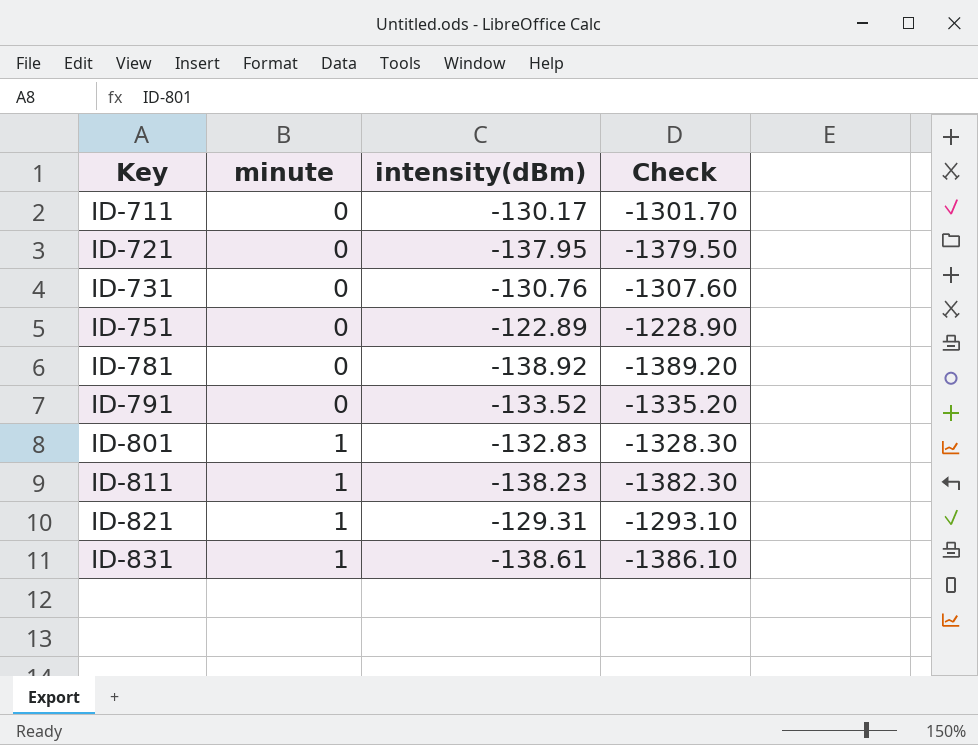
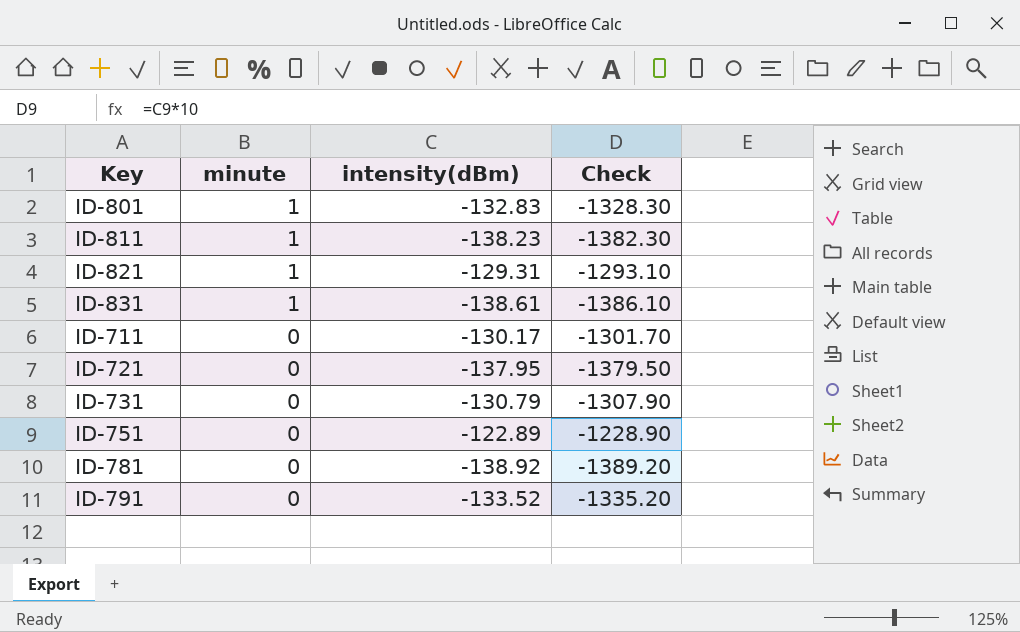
row order: Key ascending -> minute descending
ID-731 | intensity(dBm): -130.76 -> -130.79
ID-731 | Check: -1307.60 -> -1307.90

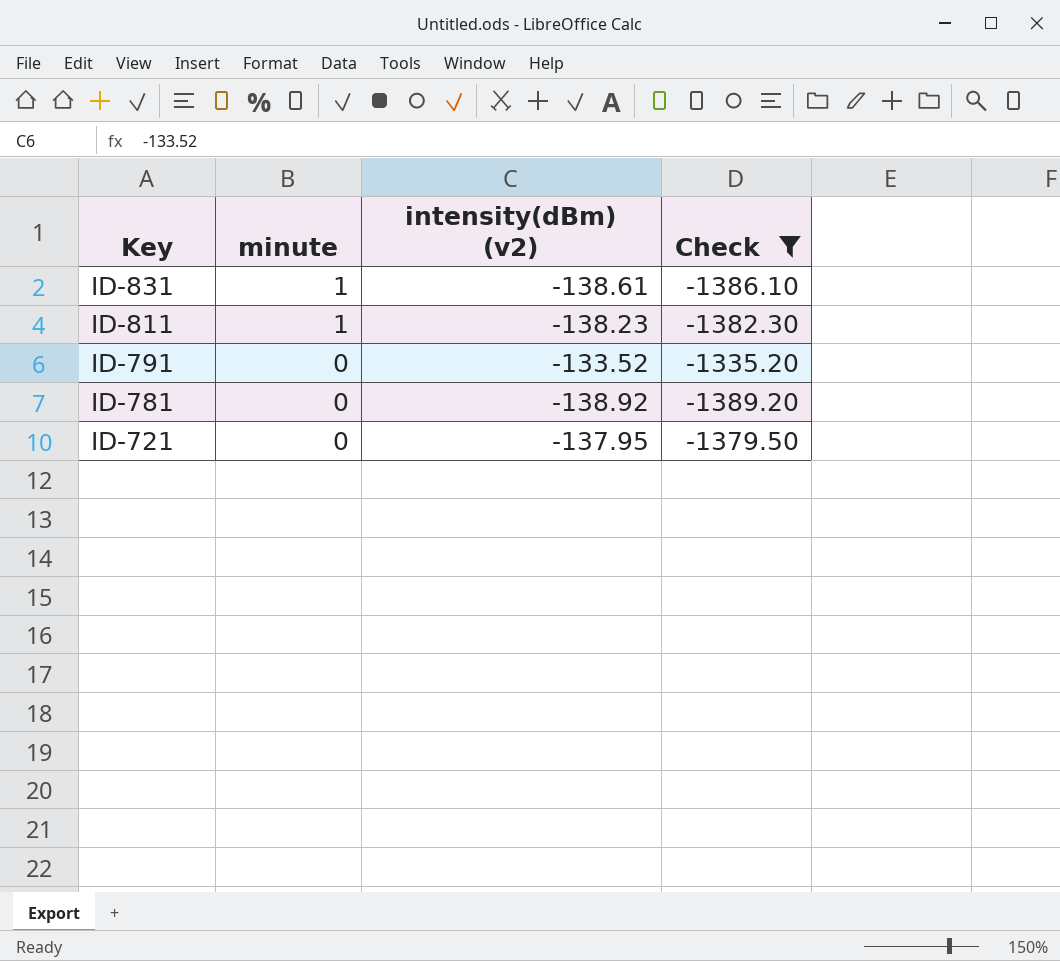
filter: none -> Check <= -1335.20
row order: minute descending -> Key descending
column name: intensity(dBm) -> intensity(dBm) (v2)

